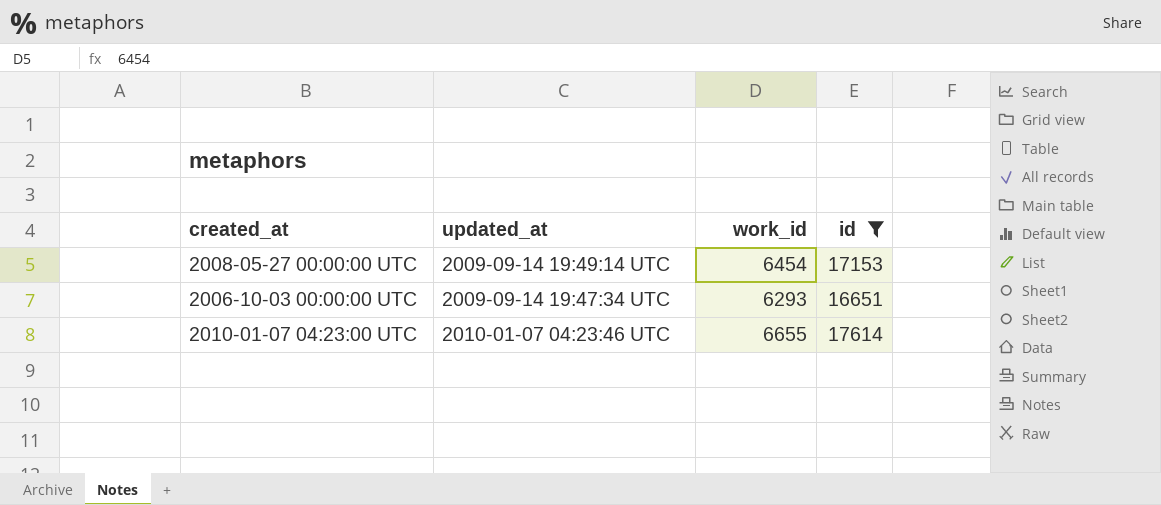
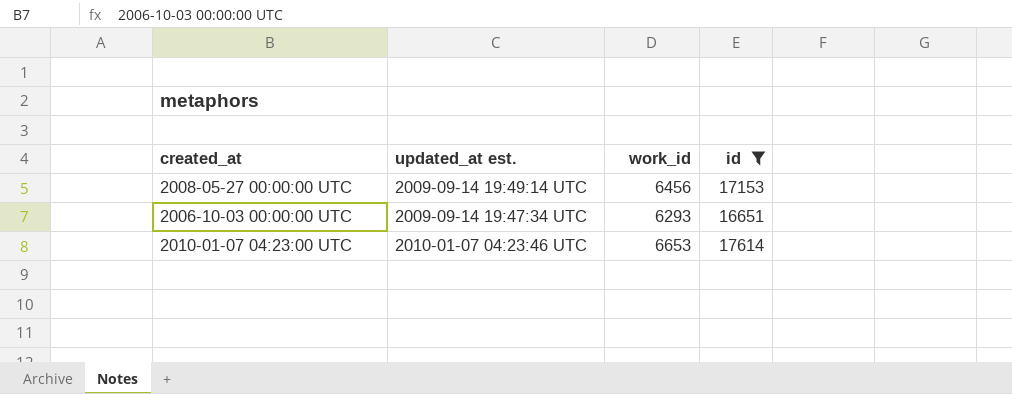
column name: updated_at -> updated_at est.
2008-05-27 00:00:00 UTC | work_id: 6454 -> 6456
2010-01-07 04:23:00 UTC | work_id: 6655 -> 6653

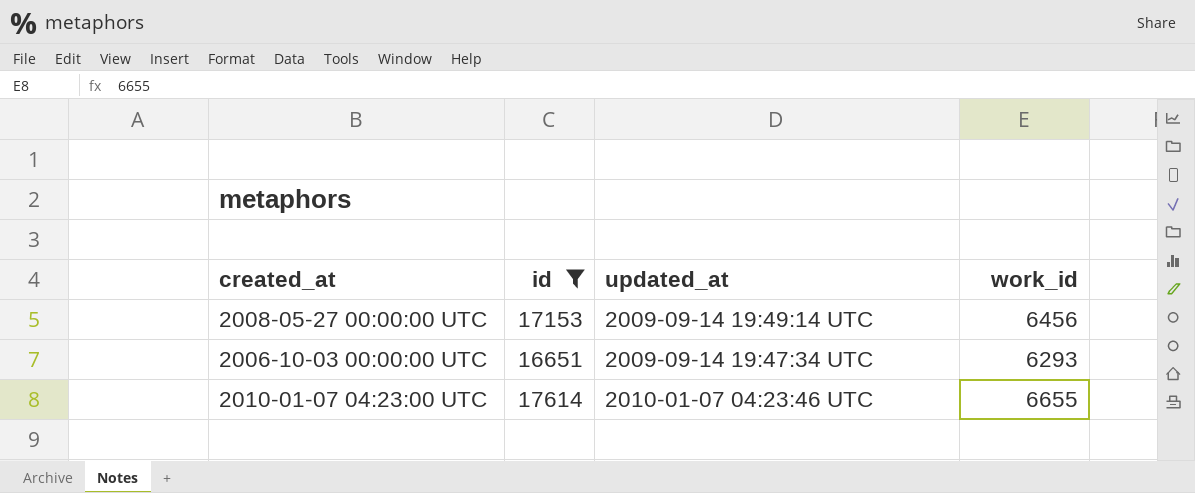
column id | position: 4 -> 2
column name: updated_at est. -> updated_at
2010-01-07 04:23:00 UTC | work_id: 6653 -> 6655

